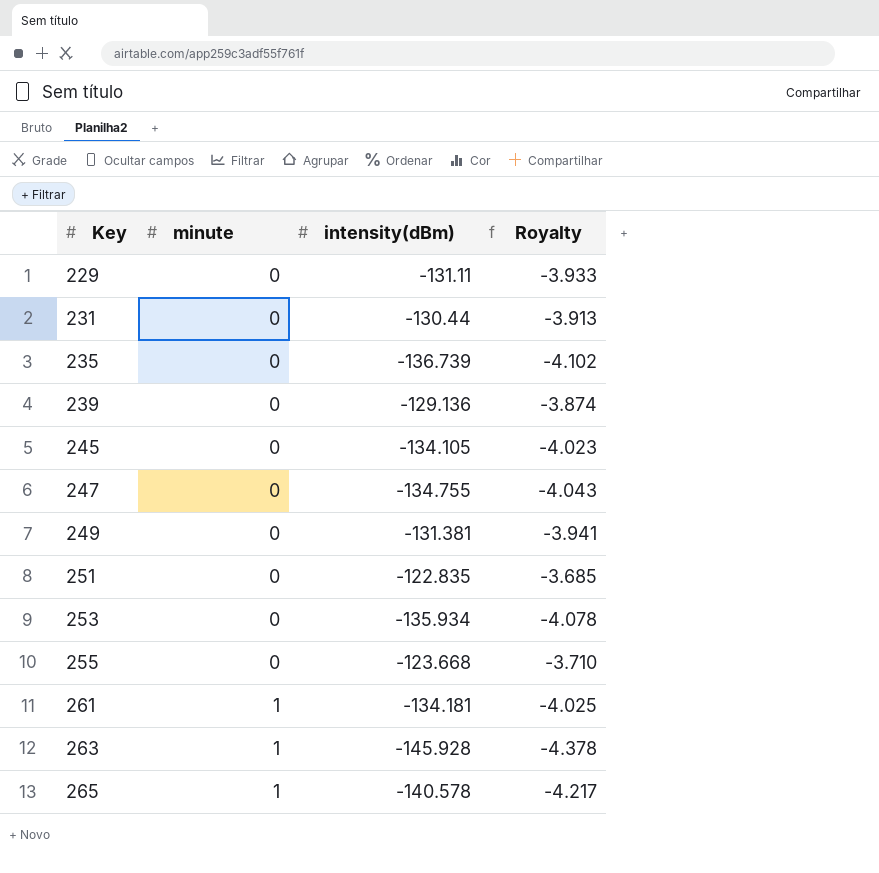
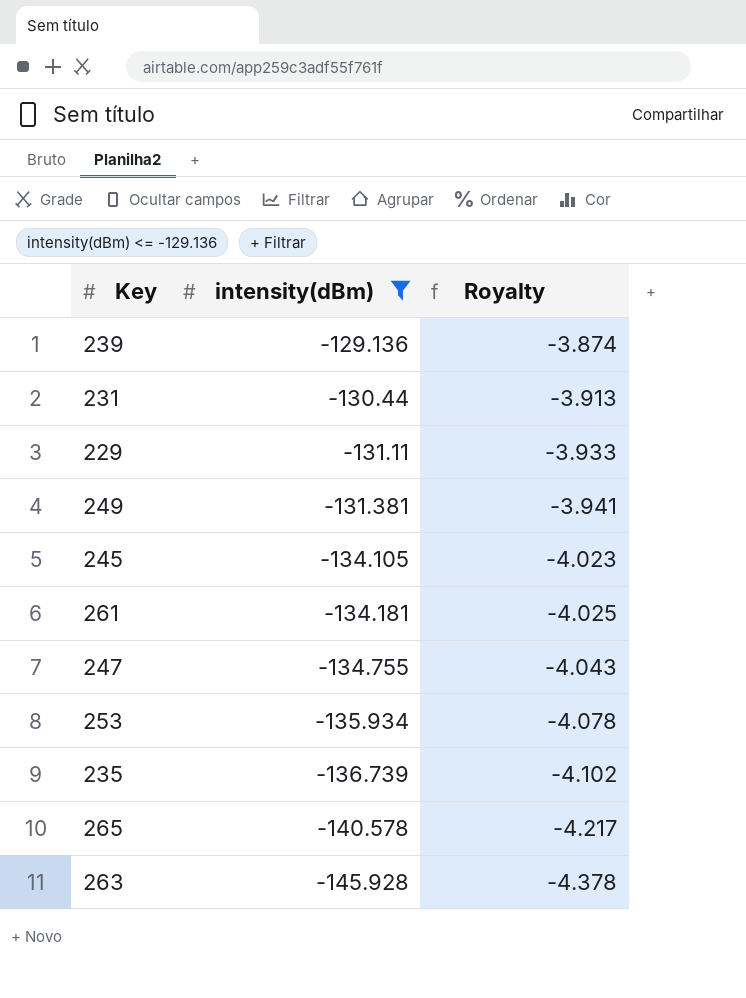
filter: none -> intensity(dBm) <= -129.136
row order: Key ascending -> intensity(dBm) descending
column minute | position: 2 -> none

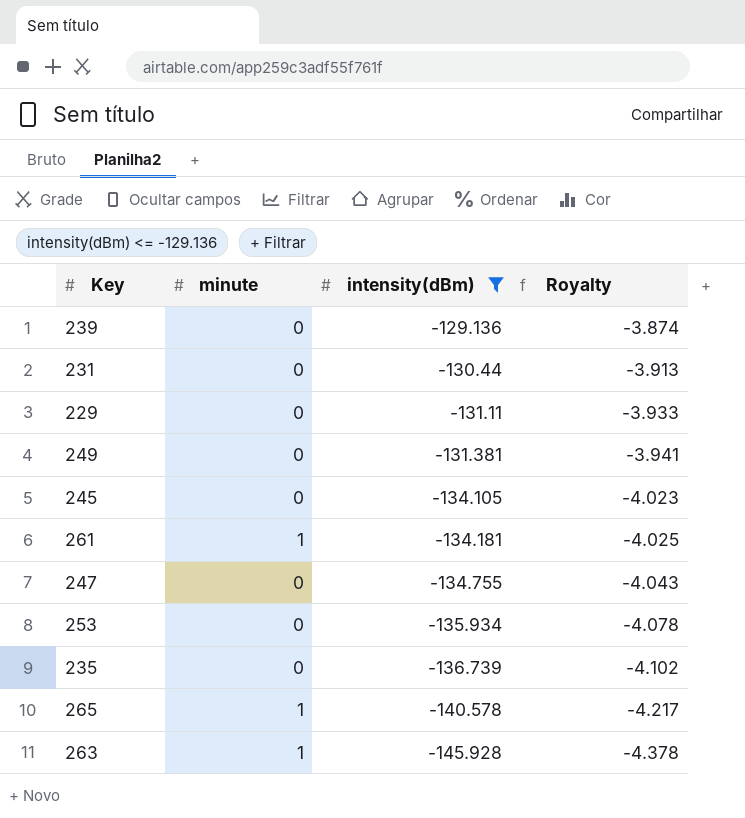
column minute | position: none -> 2

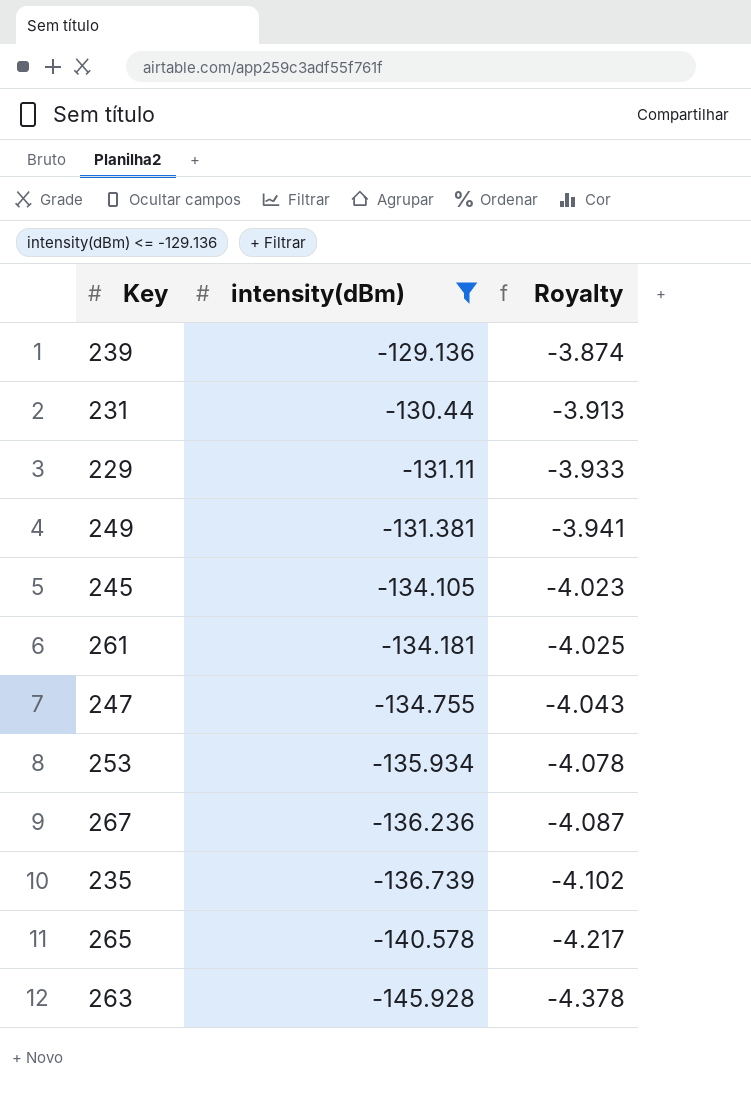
column minute | position: 2 -> none
row 267: none -> -136.236 | -4.087

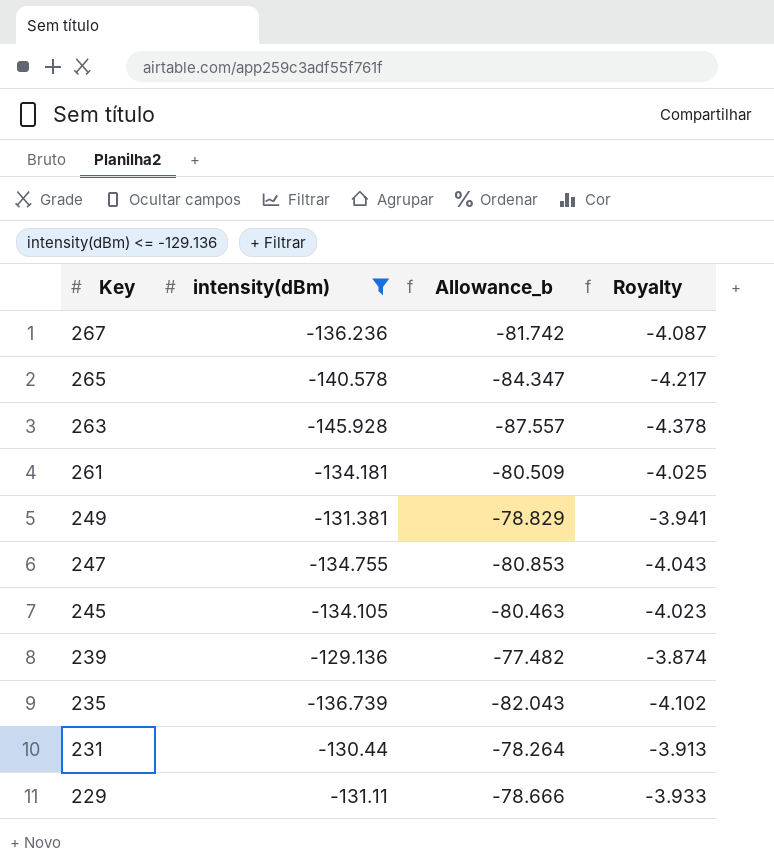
row order: intensity(dBm) descending -> Key descending
column Allowance_b | formula: none -> [intensity(dBm)] * 0.6
row 253: -135.934 | -4.078 -> none

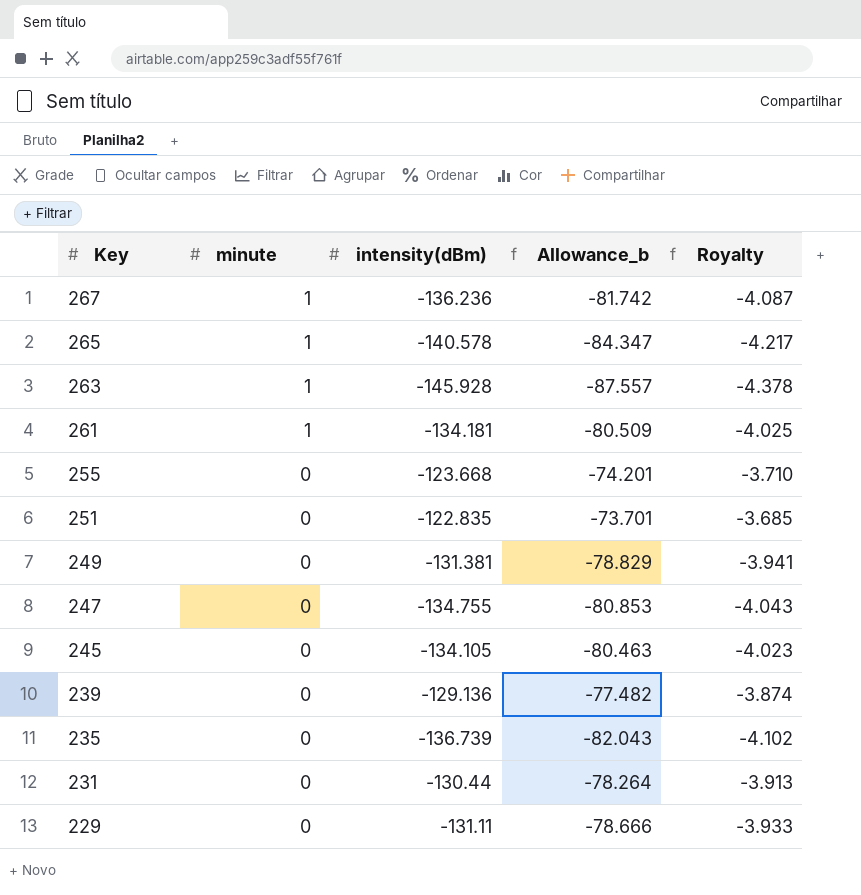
filter: intensity(dBm) <= -129.136 -> none
column minute | position: none -> 2

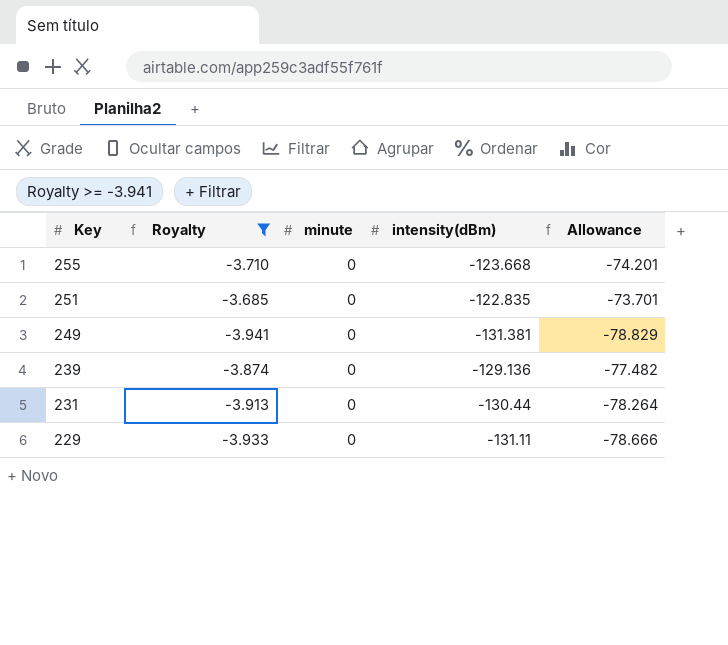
filter: none -> Royalty >= -3.941
column Royalty | position: 5 -> 2
column name: Allowance_b -> Allowance

